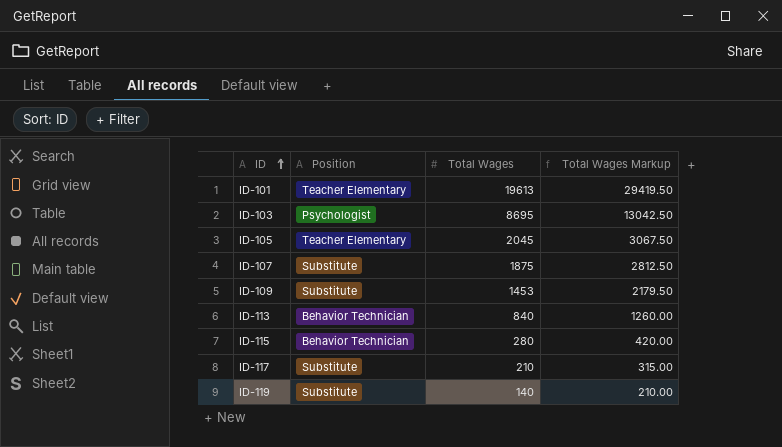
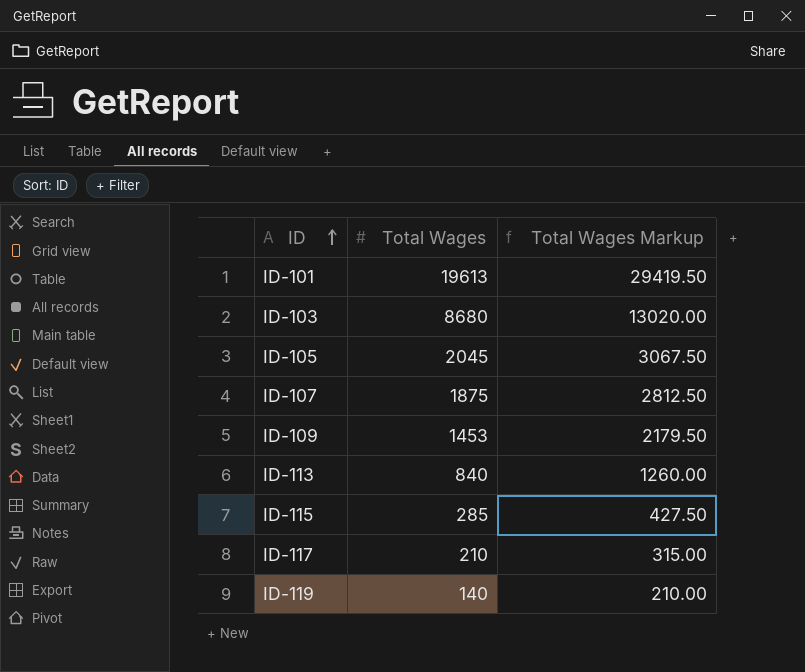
column Position | position: 2 -> none
ID-103 | Total Wages: 8695 -> 8680
ID-103 | Total Wages Markup: 13042.50 -> 13020.00
ID-115 | Total Wages: 280 -> 285
ID-115 | Total Wages Markup: 420.00 -> 427.50

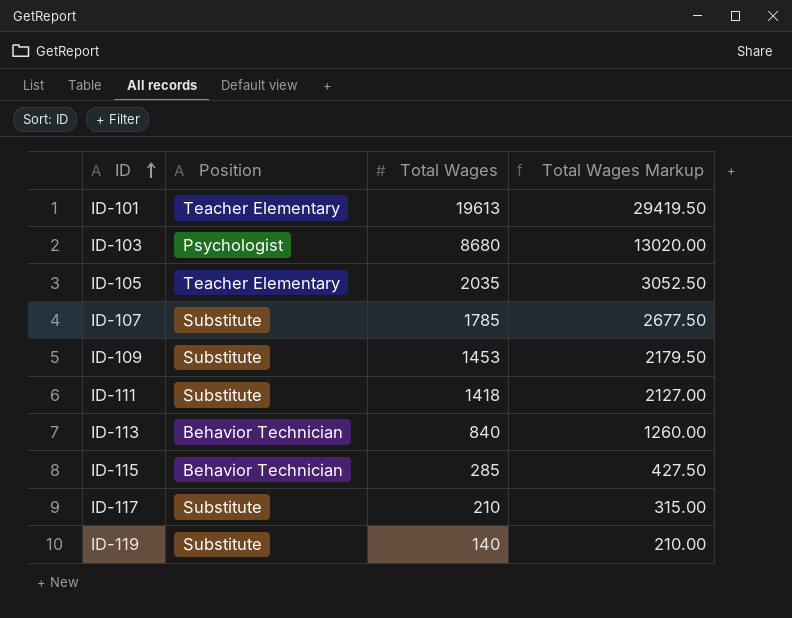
column Position | position: none -> 2
ID-105 | Total Wages: 2045 -> 2035
ID-105 | Total Wages Markup: 3067.50 -> 3052.50
ID-107 | Total Wages: 1875 -> 1785
ID-107 | Total Wages Markup: 2812.50 -> 2677.50
row ID-111: none -> Substitute | 1418 | 2127.00

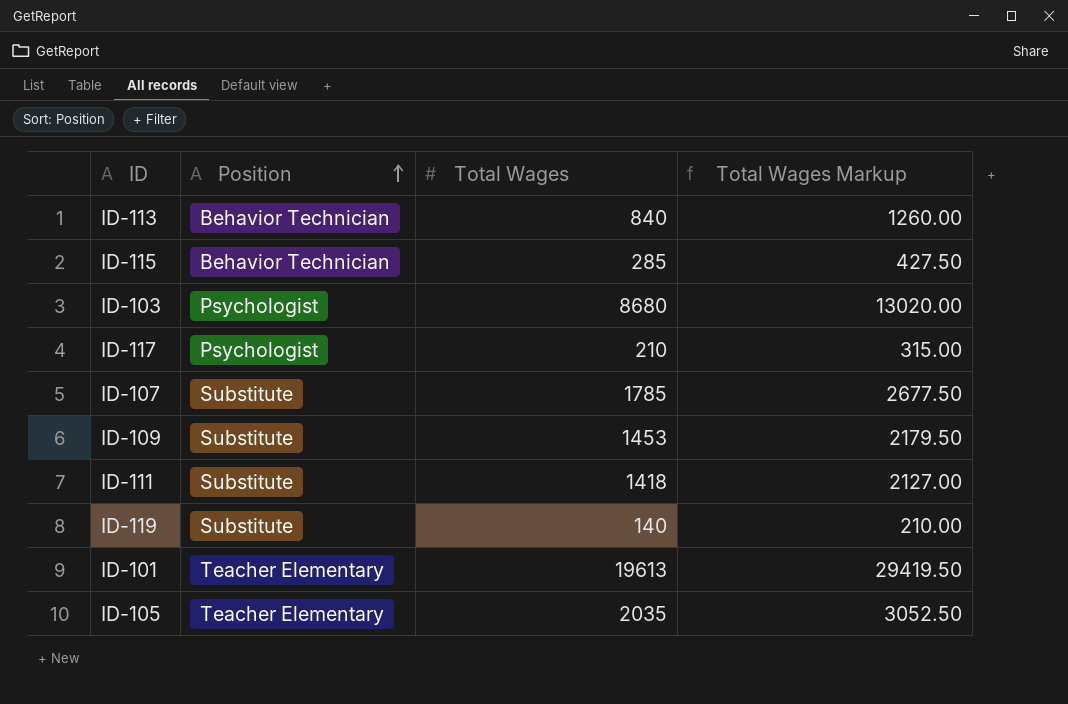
row order: ID ascending -> Position ascending
ID-117 | Position: Substitute -> Psychologist

